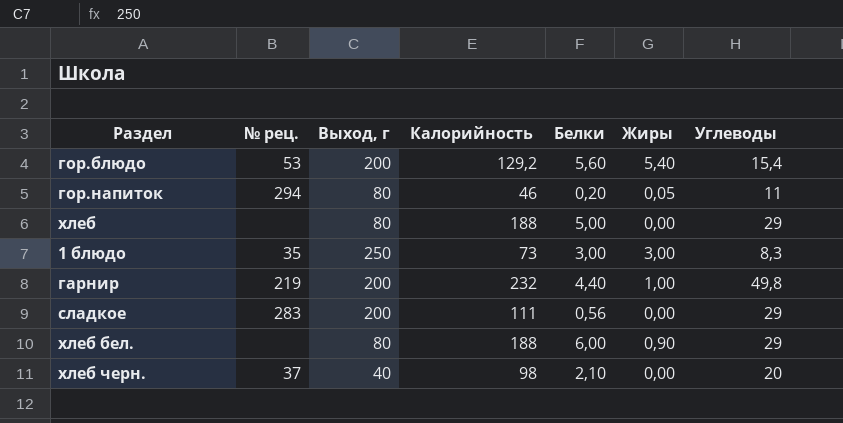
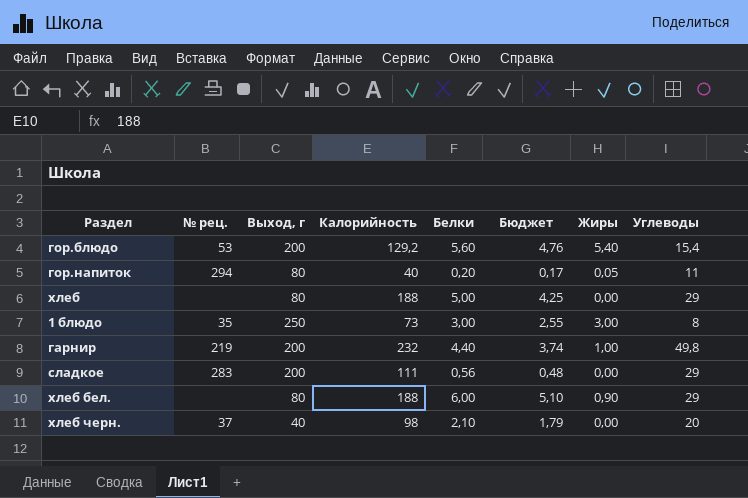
column Бюджет | formula: none -> [Белки] * 0,85
гор.напиток | Калорийность: 46 -> 40
1 блюдо | Углеводы: 8,3 -> 8

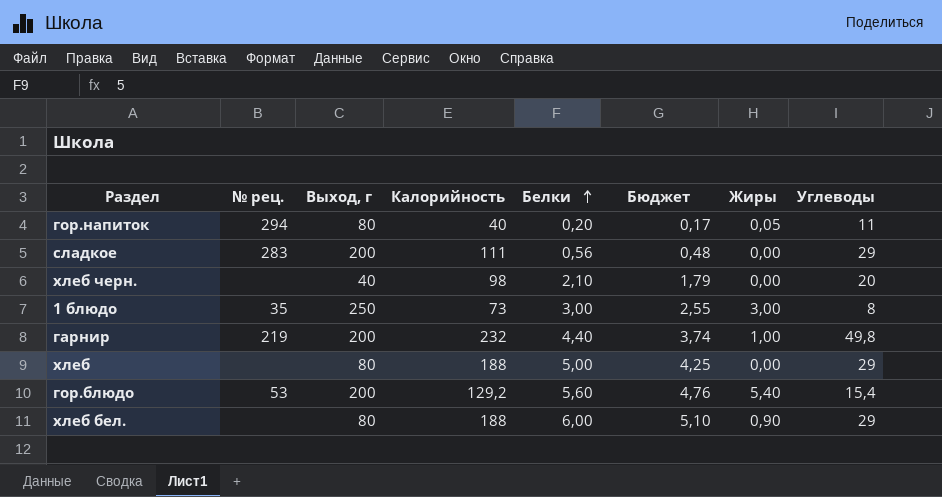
row order: none -> Белки ascending
хлеб черн. | № рец.: 37 -> none

